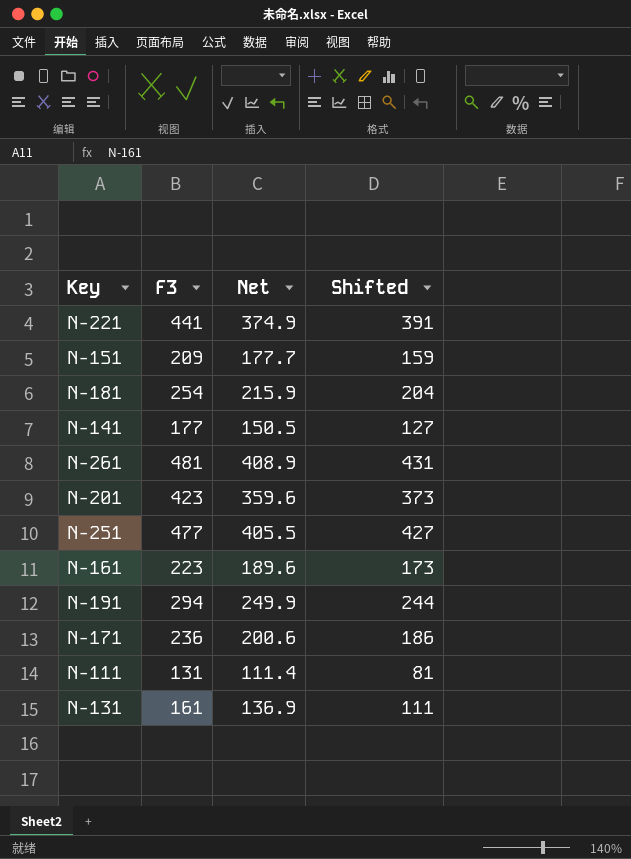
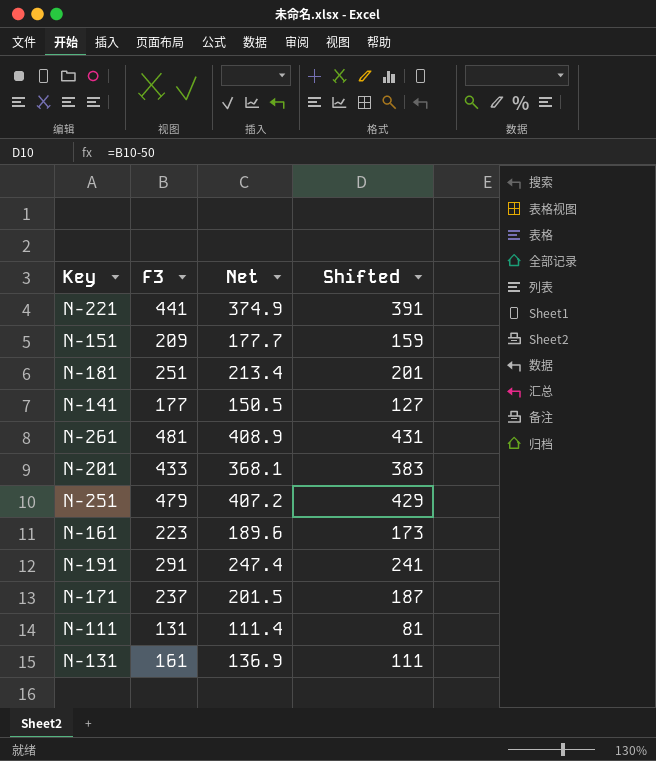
N-181 | F3: 254 -> 251
N-181 | Net: 215.9 -> 213.4
N-181 | Shifted: 204 -> 201
N-201 | F3: 423 -> 433
N-201 | Net: 359.6 -> 368.1
N-201 | Shifted: 373 -> 383
N-251 | F3: 477 -> 479
N-251 | Net: 405.5 -> 407.2
N-251 | Shifted: 427 -> 429
N-191 | F3: 294 -> 291
N-191 | Net: 249.9 -> 247.4
N-191 | Shifted: 244 -> 241
N-171 | F3: 236 -> 237
N-171 | Net: 200.6 -> 201.5
N-171 | Shifted: 186 -> 187

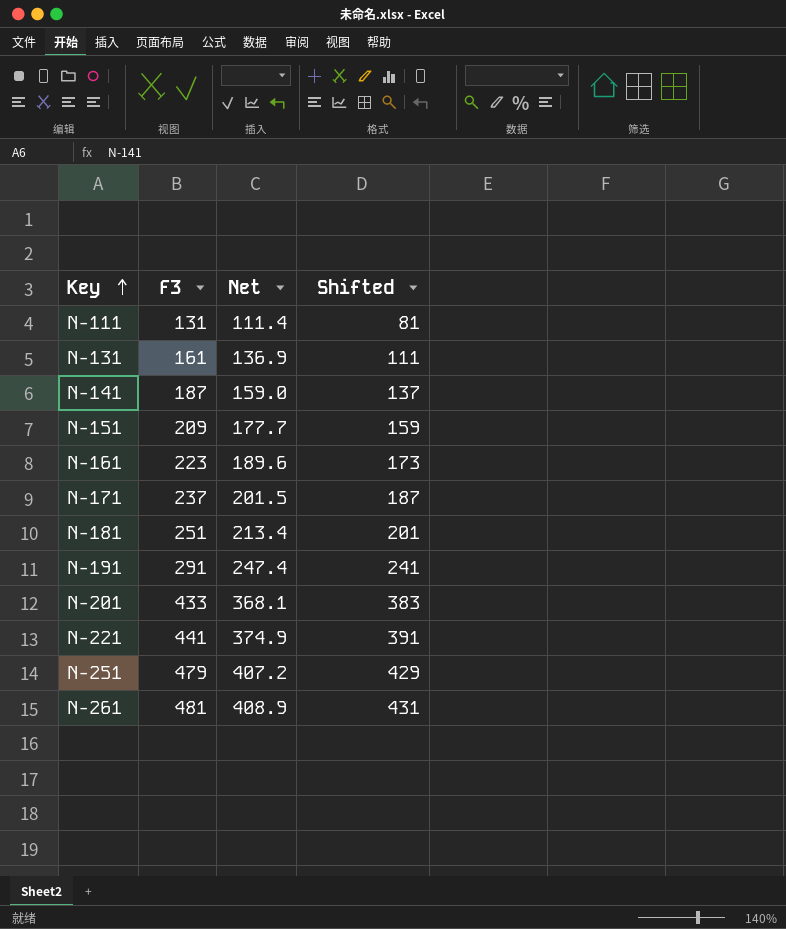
row order: none -> Key ascending
N-141 | F3: 177 -> 187
N-141 | Net: 150.5 -> 159.0
N-141 | Shifted: 127 -> 137

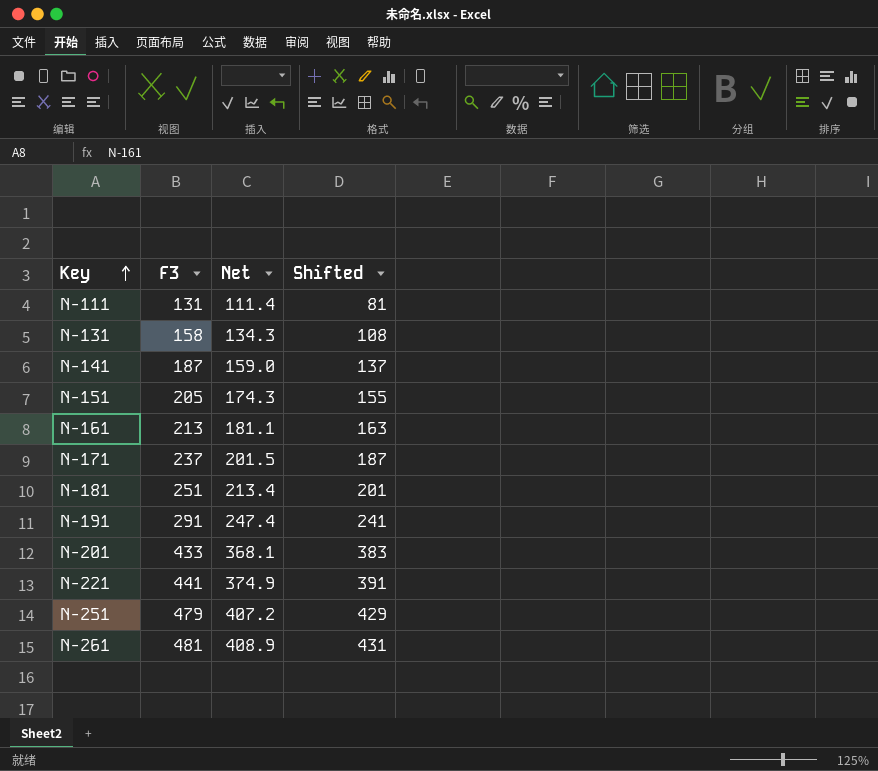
N-131 | F3: 161 -> 158
N-131 | Net: 136.9 -> 134.3
N-131 | Shifted: 111 -> 108
N-151 | F3: 209 -> 205
N-151 | Net: 177.7 -> 174.3
N-151 | Shifted: 159 -> 155
N-161 | F3: 223 -> 213
N-161 | Net: 189.6 -> 181.1
N-161 | Shifted: 173 -> 163

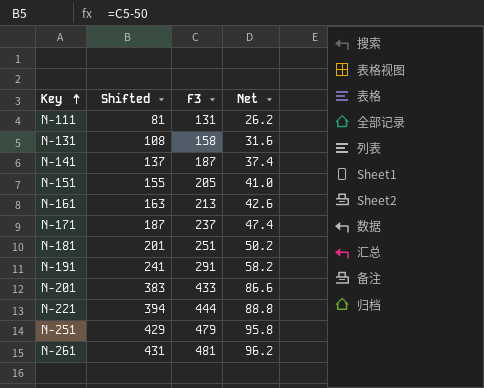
column Shifted | position: 4 -> 2
column Net | formula: [F3] * 0.85 -> [F3] * 0.2
N-221 | Shifted: 391 -> 394
N-221 | F3: 441 -> 444

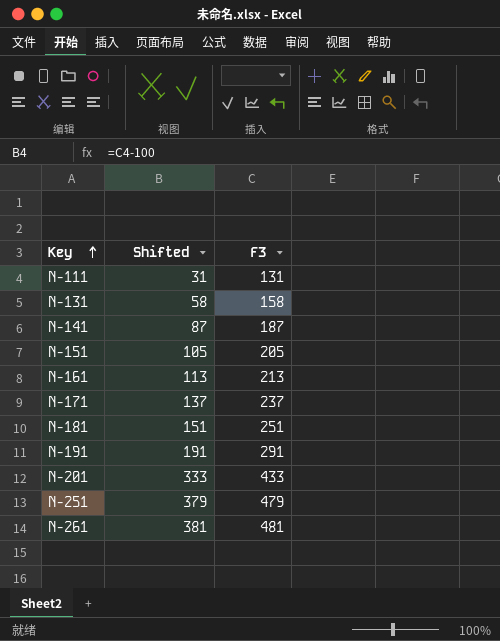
column Net | formula: [F3] * 0.2 -> none
column Shifted | formula: [F3] - 50 -> [F3] - 100
row N-221: 394 | 444 | 88.8 -> none

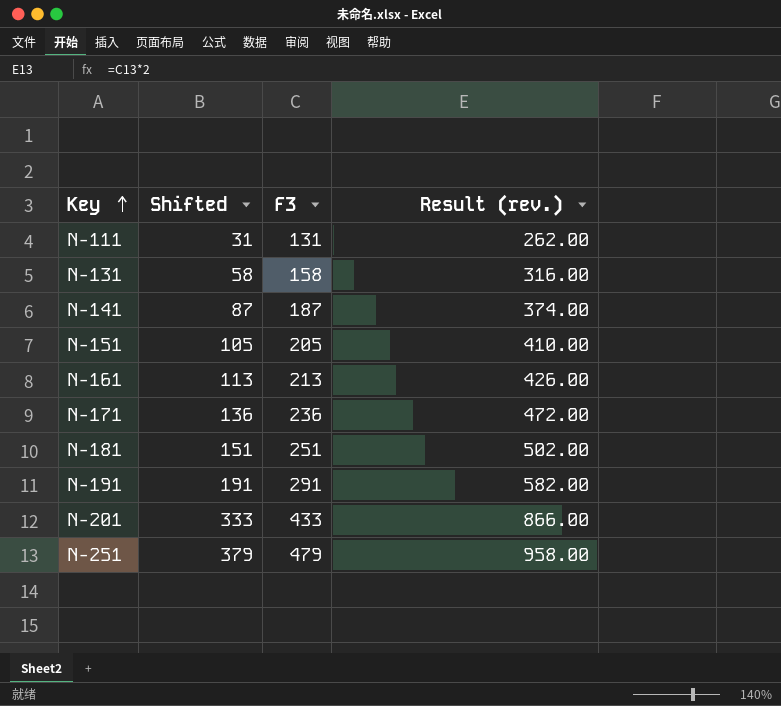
column Result (rev.) | formula: none -> [F3] * 2
row N-261: 381 | 481 -> none
N-171 | Shifted: 137 -> 136
N-171 | F3: 237 -> 236

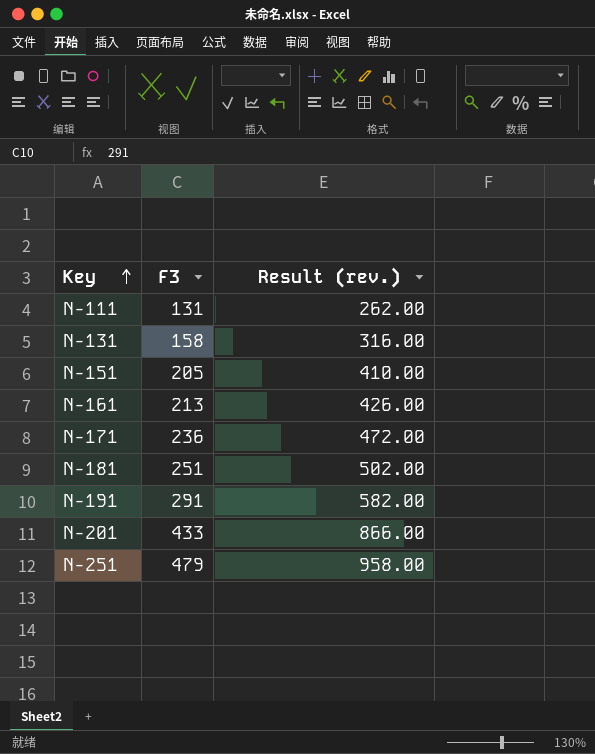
column Shifted | formula: [F3] - 100 -> none
row N-141: 87 | 187 | 374.00 -> none

